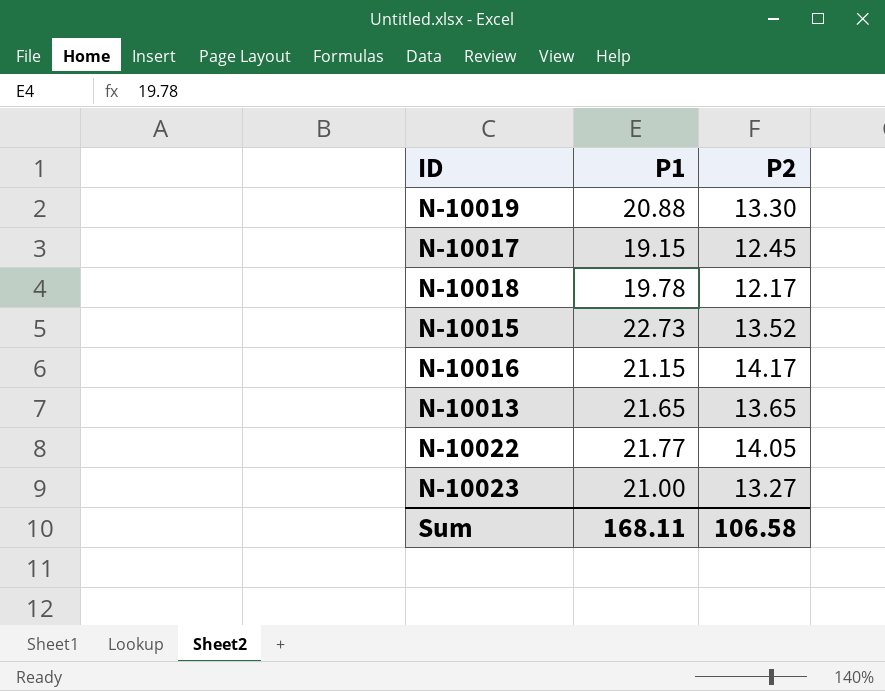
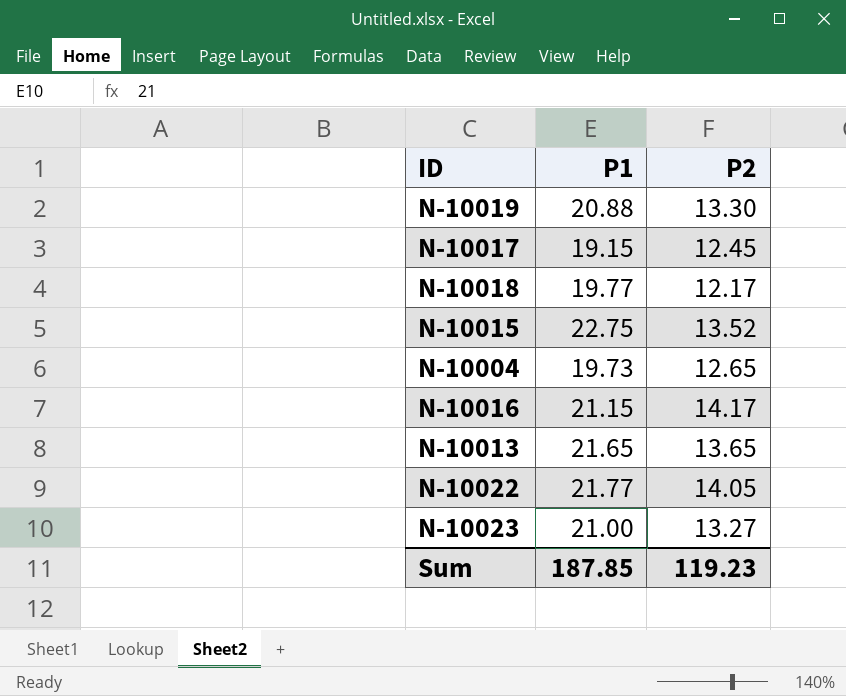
N-10018 | P1: 19.78 -> 19.77
N-10015 | P1: 22.73 -> 22.75
row N-10004: none -> 19.73 | 12.65
Sum | P1: 168.11 -> 187.85
Sum | P2: 106.58 -> 119.23

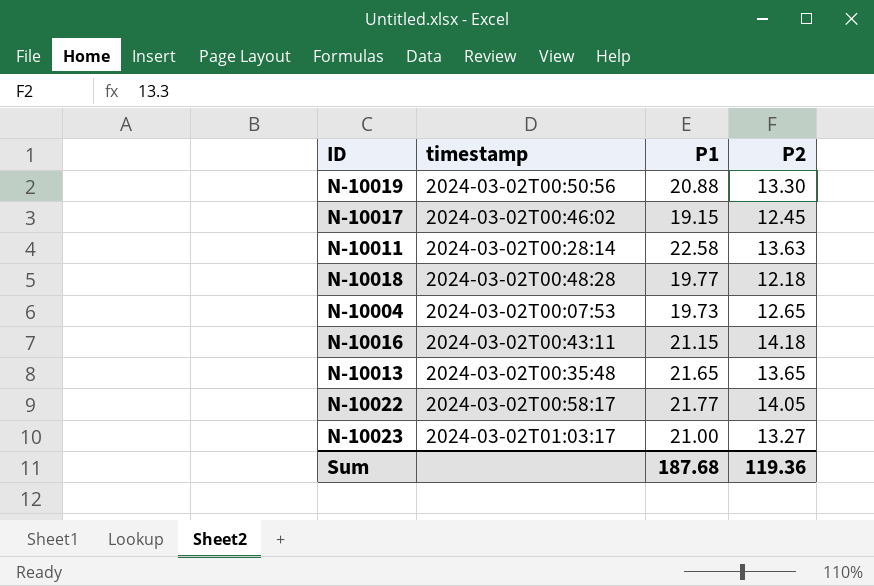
column timestamp | position: none -> 2
row N-10015: 22.75 | 13.52 -> none
row N-10011: none -> 2024-03-02T00:28:14 | 22.58 | 13.63
N-10018 | P2: 12.17 -> 12.18
N-10016 | P2: 14.17 -> 14.18
Sum | P1: 187.85 -> 187.68
Sum | P2: 119.23 -> 119.36

